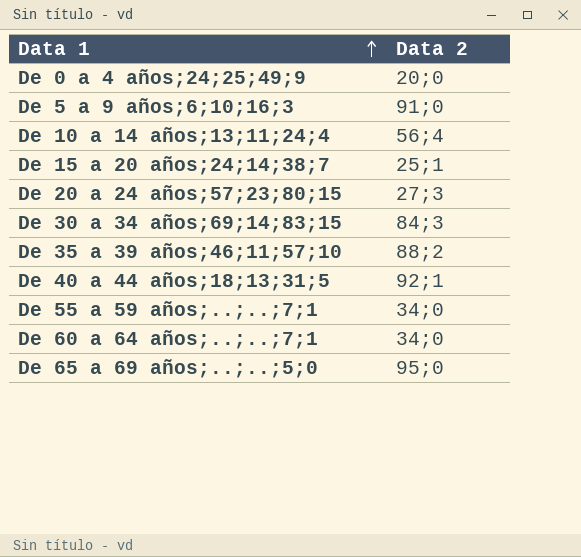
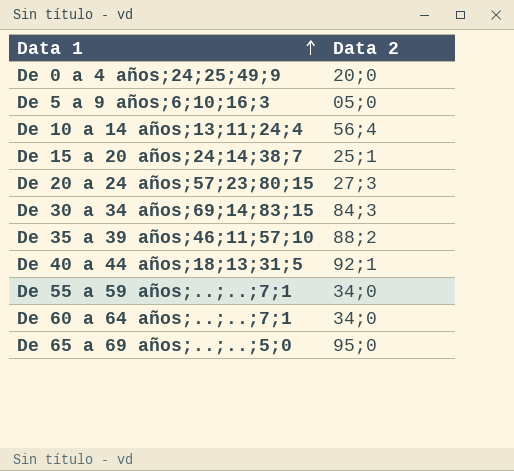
De 5 a 9 años;6;10;16;3 | Data 2: 91;0 -> 05;0

